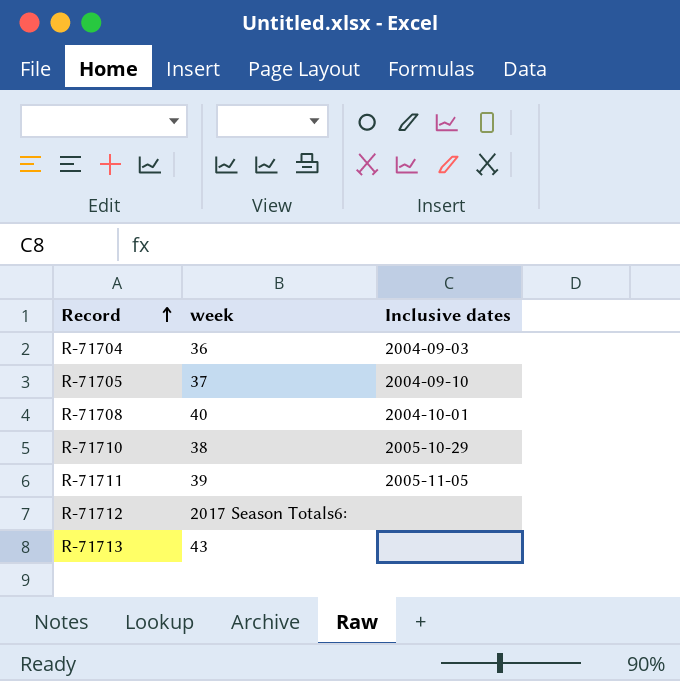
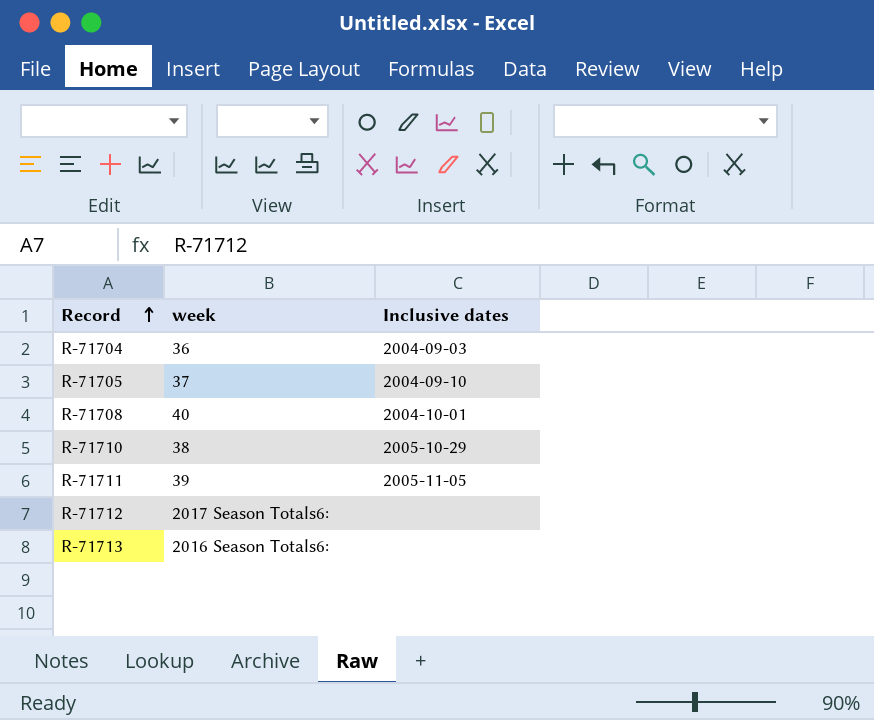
R-71713 | week: 43 -> 2016 Season Totals6:

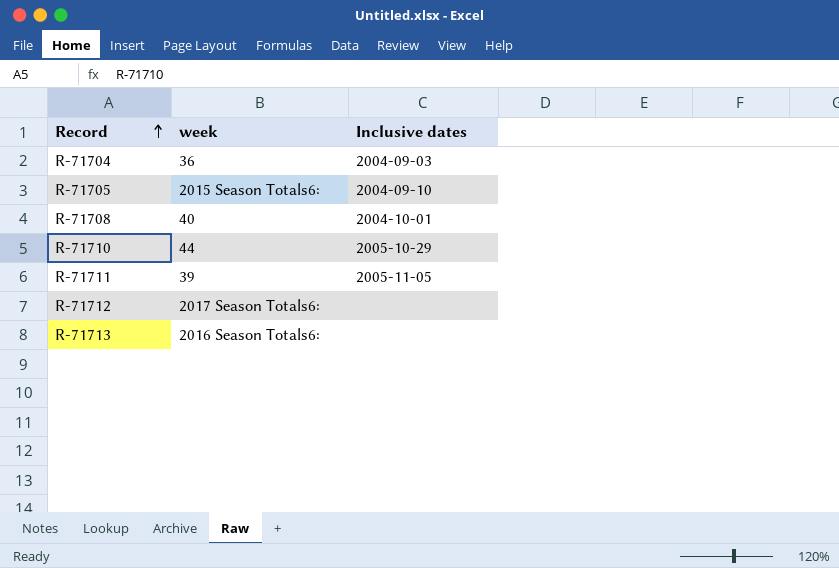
R-71705 | week: 37 -> 2015 Season Totals6:
R-71710 | week: 38 -> 44

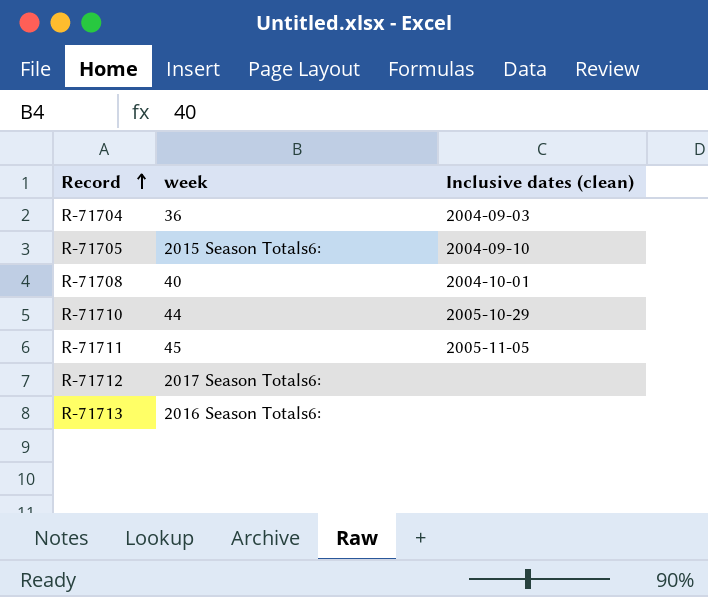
column name: Inclusive dates -> Inclusive dates (clean)
R-71711 | week: 39 -> 45

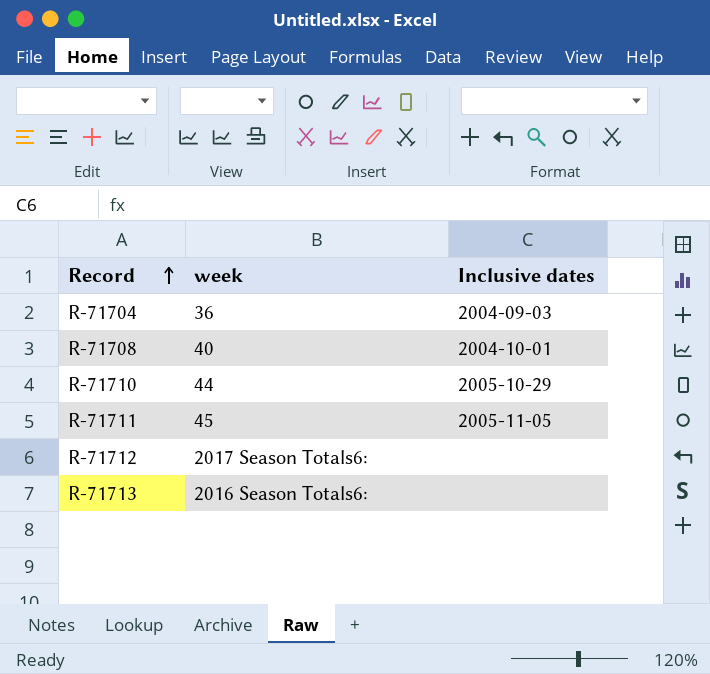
column name: Inclusive dates (clean) -> Inclusive dates
row R-71705: 2015 Season Totals6: | 2004-09-10 -> none

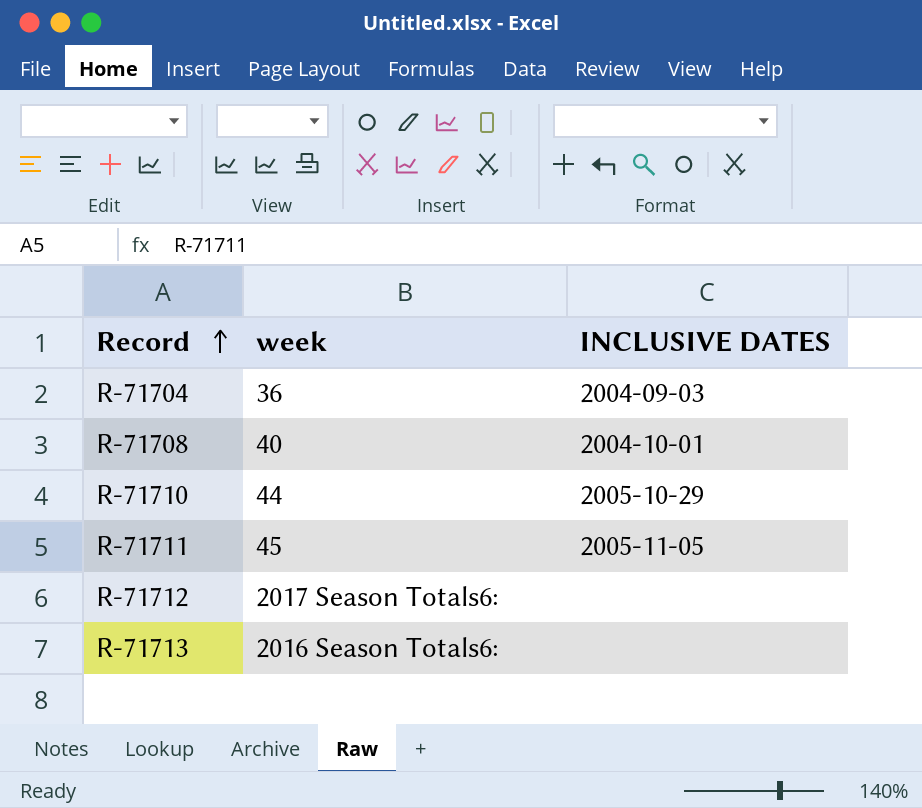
column name: Inclusive dates -> INCLUSIVE DATES

